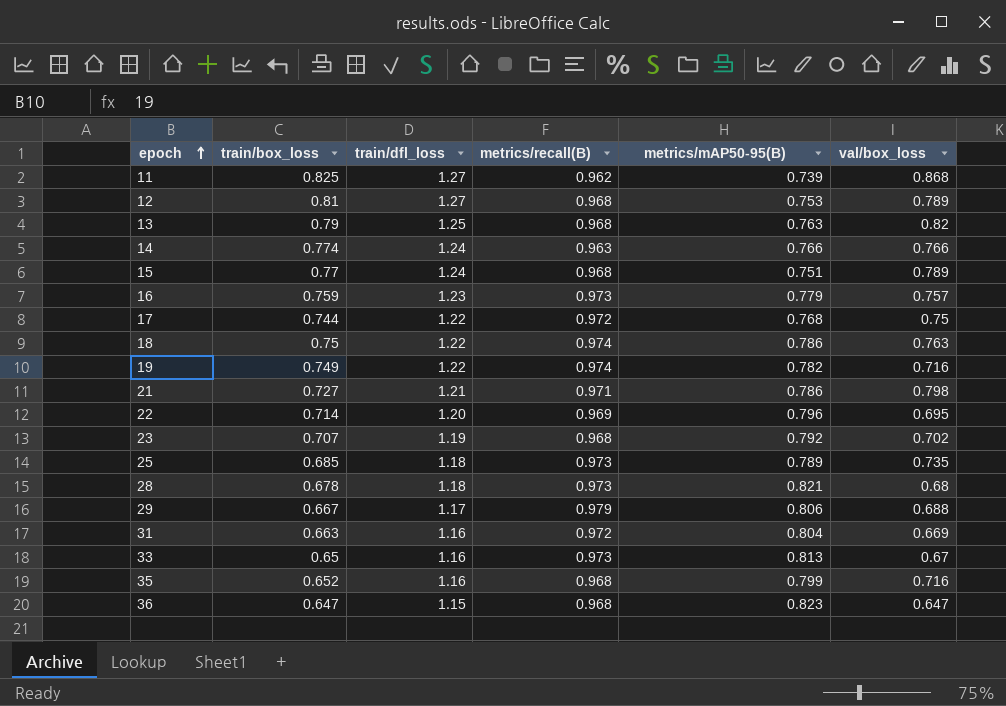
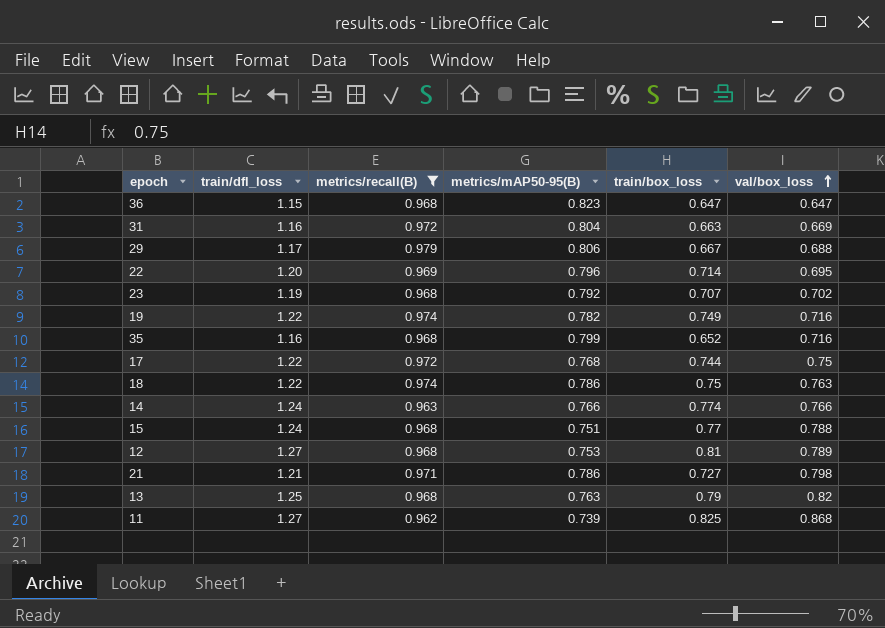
filter: none -> metrics/recall(B) != 0.973
row order: epoch ascending -> val/box_loss ascending
column train/box_loss | position: 2 -> 5
15 | val/box_loss: 0.789 -> 0.788

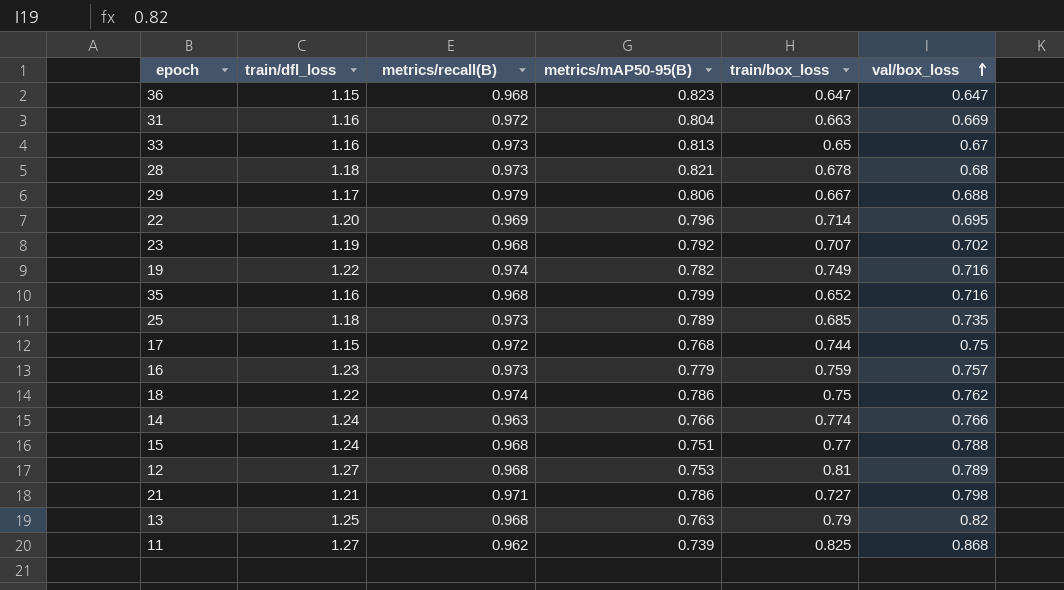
filter: metrics/recall(B) != 0.973 -> none
17 | train/dfl_loss: 1.22 -> 1.15
18 | val/box_loss: 0.763 -> 0.762

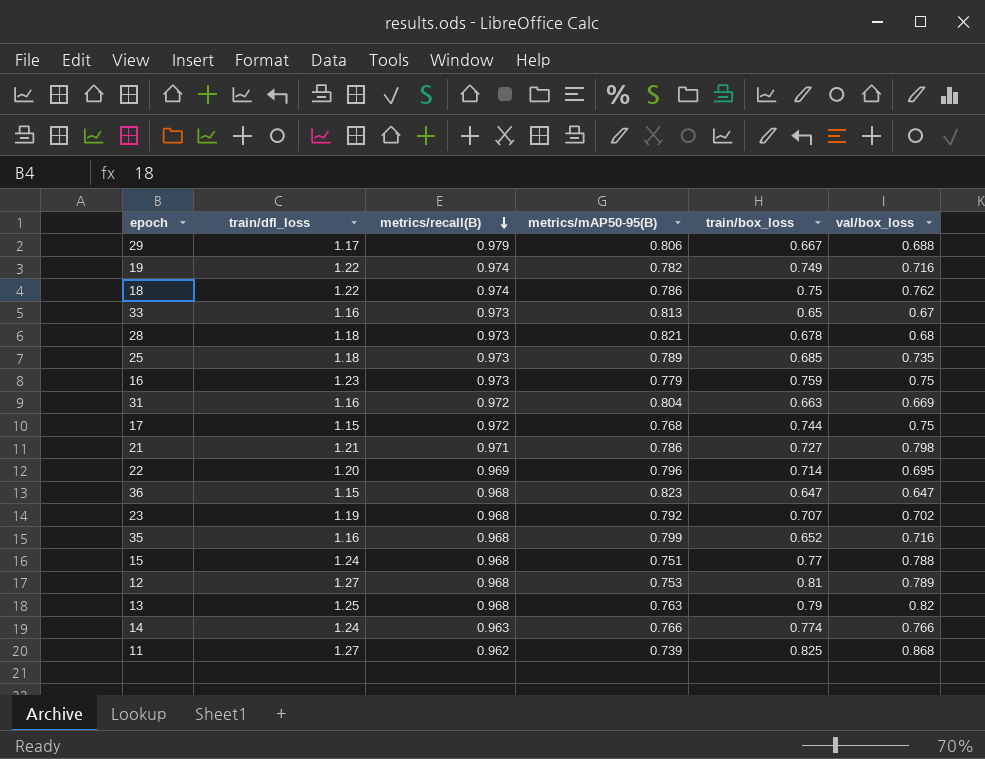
row order: val/box_loss ascending -> metrics/recall(B) descending
16 | val/box_loss: 0.757 -> 0.75

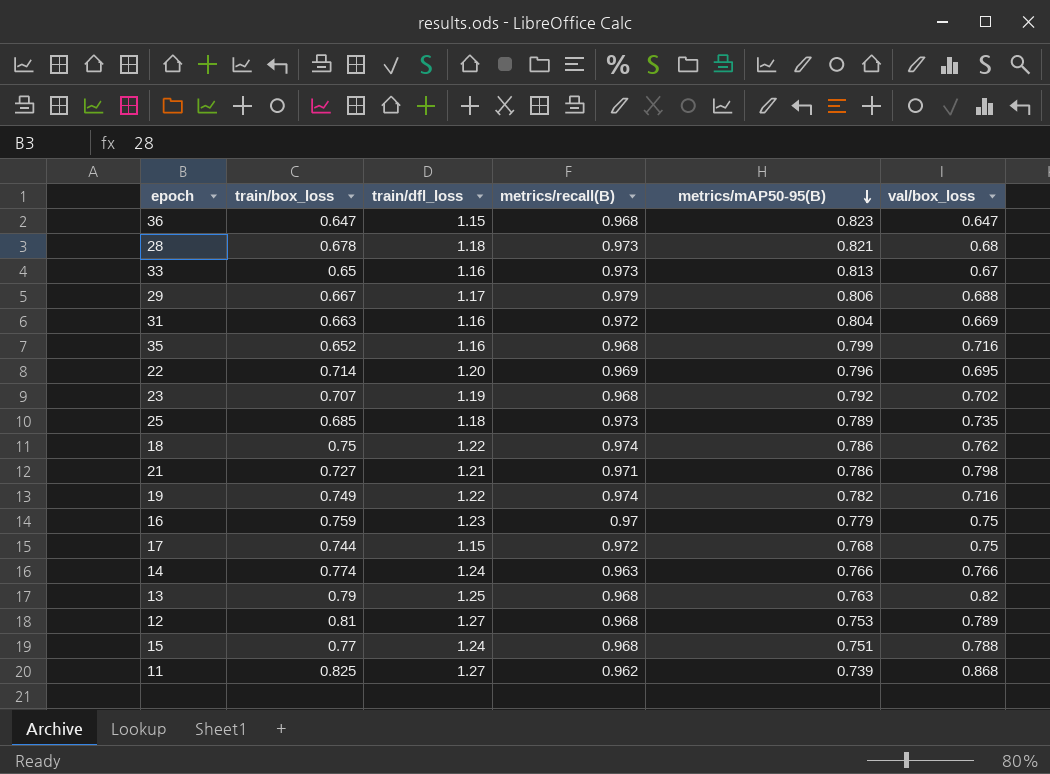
row order: metrics/recall(B) descending -> metrics/mAP50-95(B) descending
column train/box_loss | position: 5 -> 2
16 | metrics/recall(B): 0.973 -> 0.97

